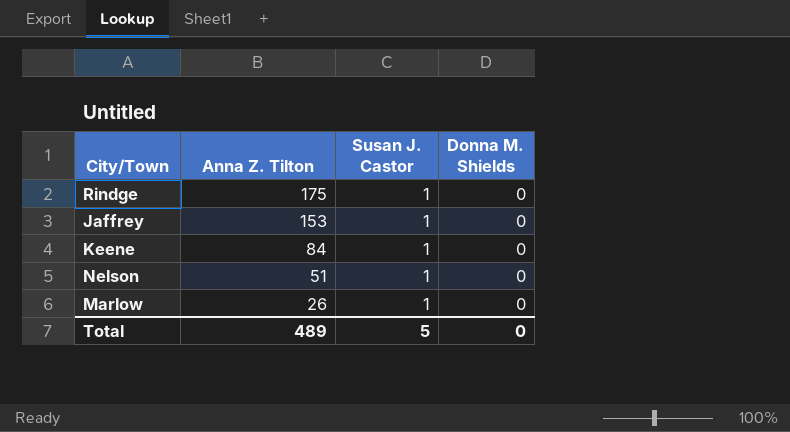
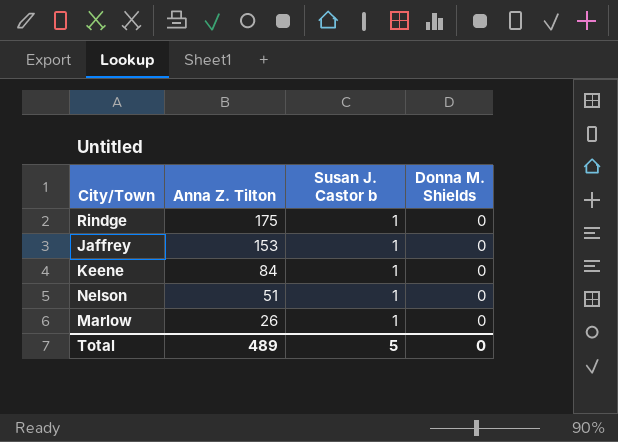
column name: Susan J. Castor -> Susan J. Castor b

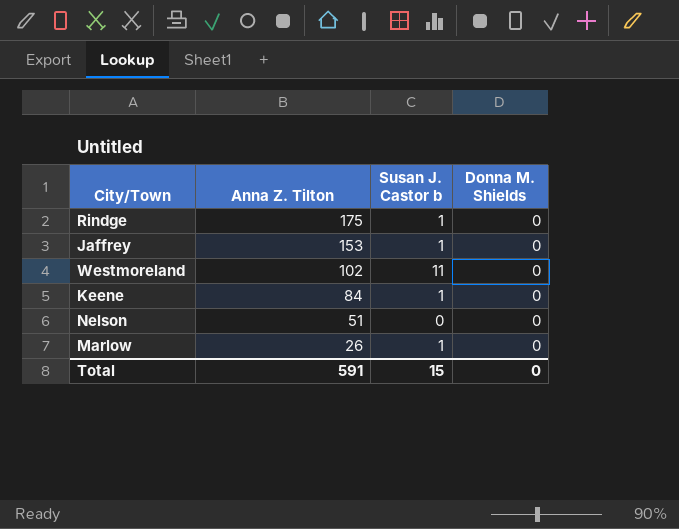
row Westmoreland: none -> 102 | 11 | 0
Nelson | Susan J. Castor b: 1 -> 0
Total | Anna Z. Tilton: 489 -> 591
Total | Susan J. Castor b: 5 -> 15

